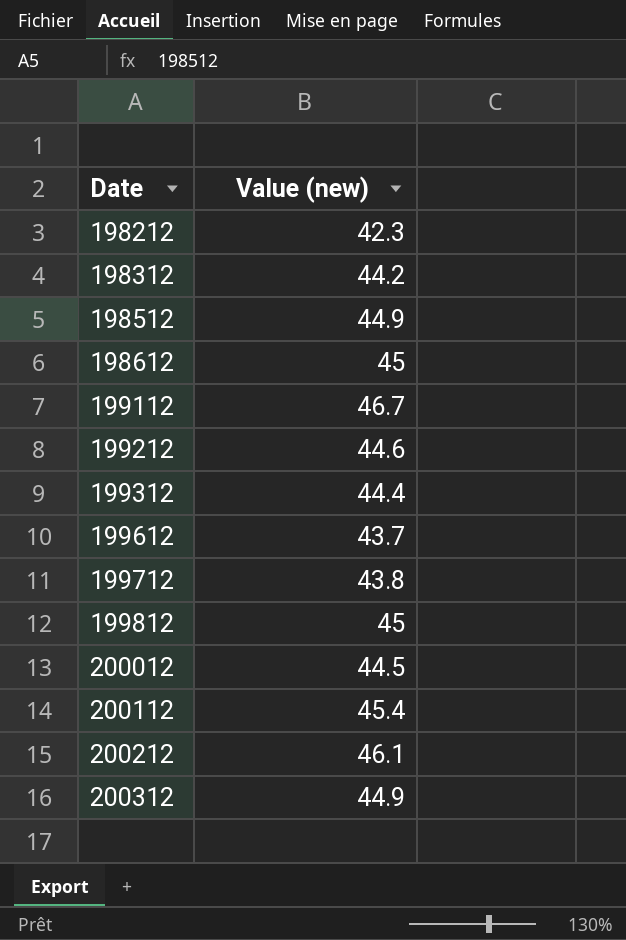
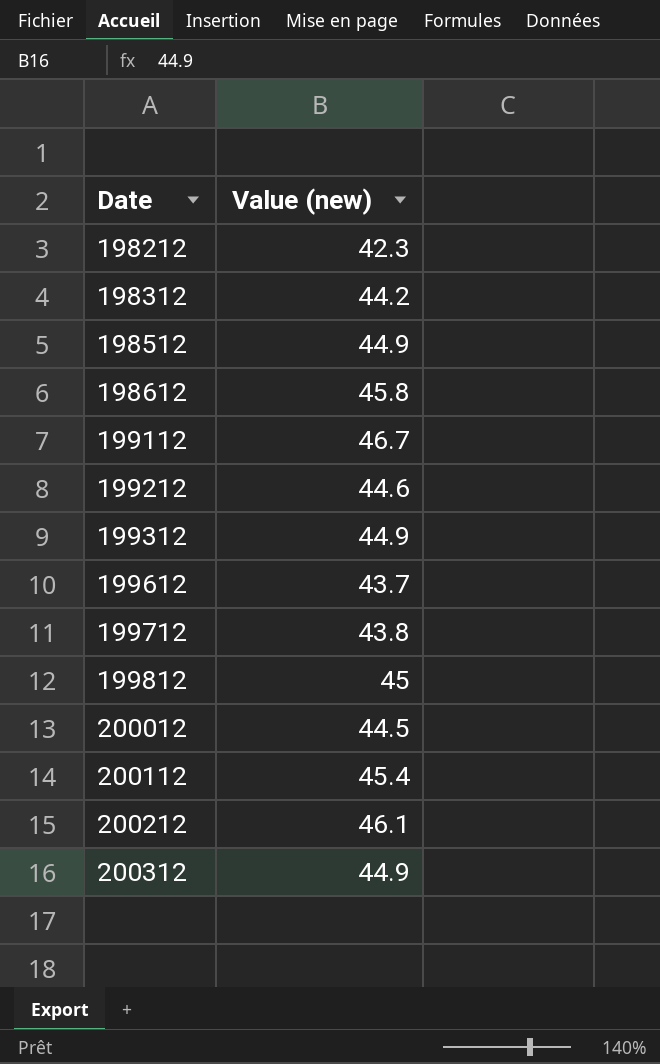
198612 | Value (new): 45 -> 45.8
199312 | Value (new): 44.4 -> 44.9

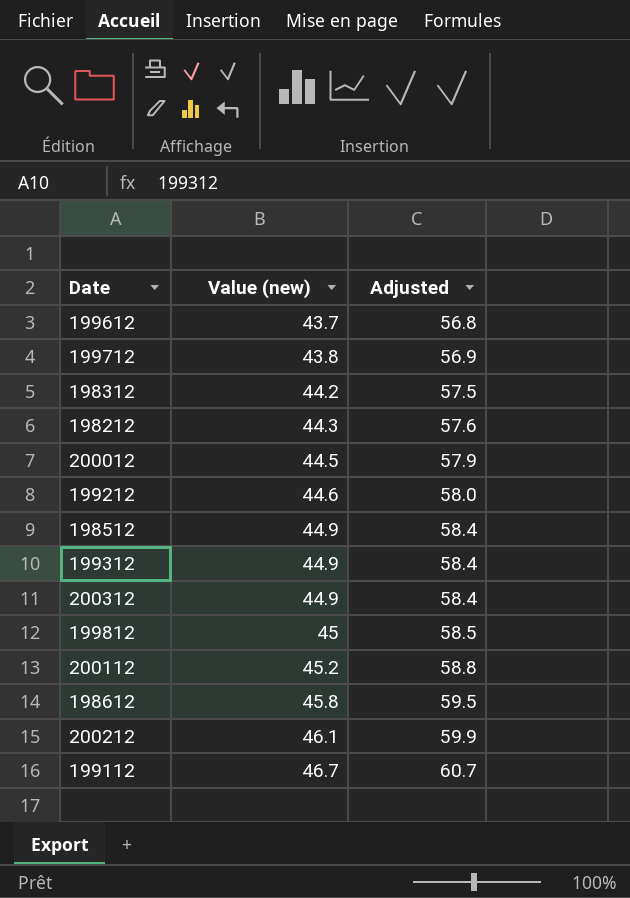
row order: Date ascending -> Value (new) ascending
column Adjusted | formula: none -> [Value (new)] * 1.3
198212 | Value (new): 42.3 -> 44.3
200112 | Value (new): 45.4 -> 45.2

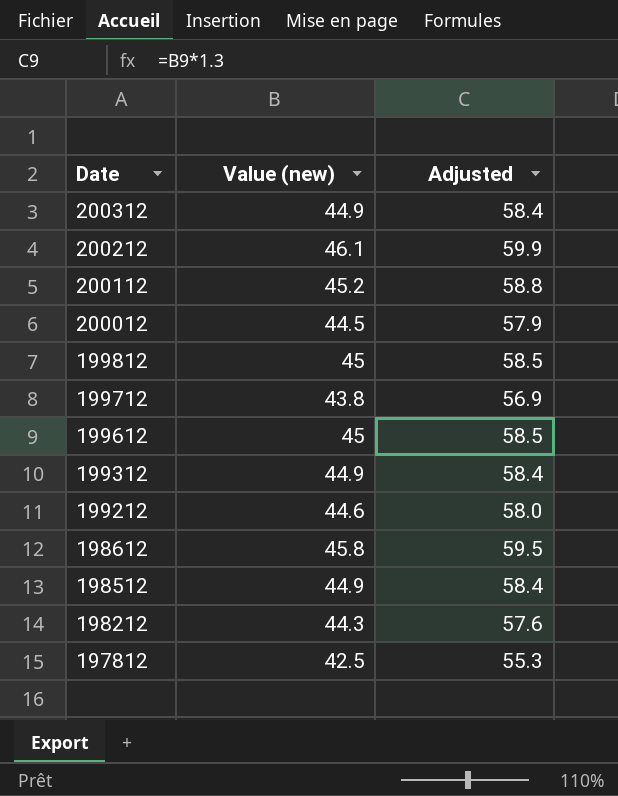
row order: Value (new) ascending -> Date descending
row 198312: 44.2 | 57.5 -> none
row 199112: 46.7 | 60.7 -> none
199612 | Value (new): 43.7 -> 45
199612 | Adjusted: 56.8 -> 58.5
row 197812: none -> 42.5 | 55.3

